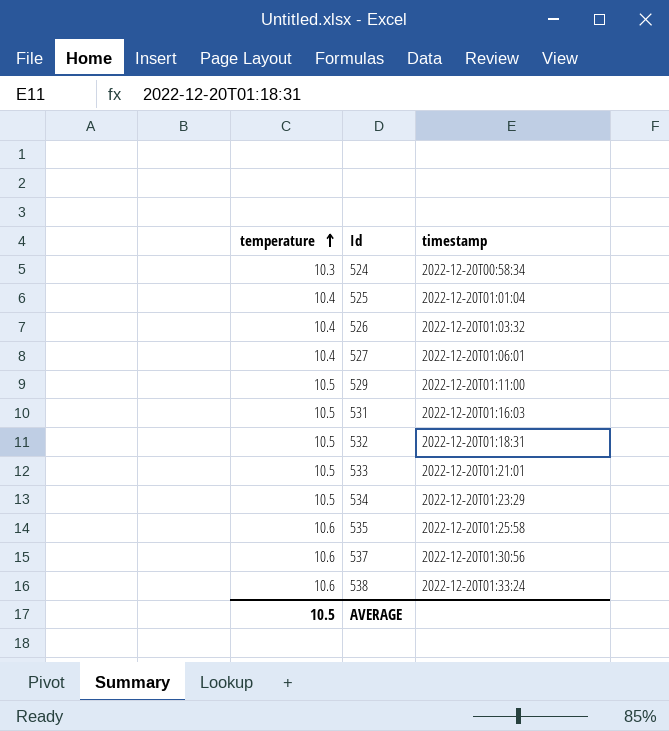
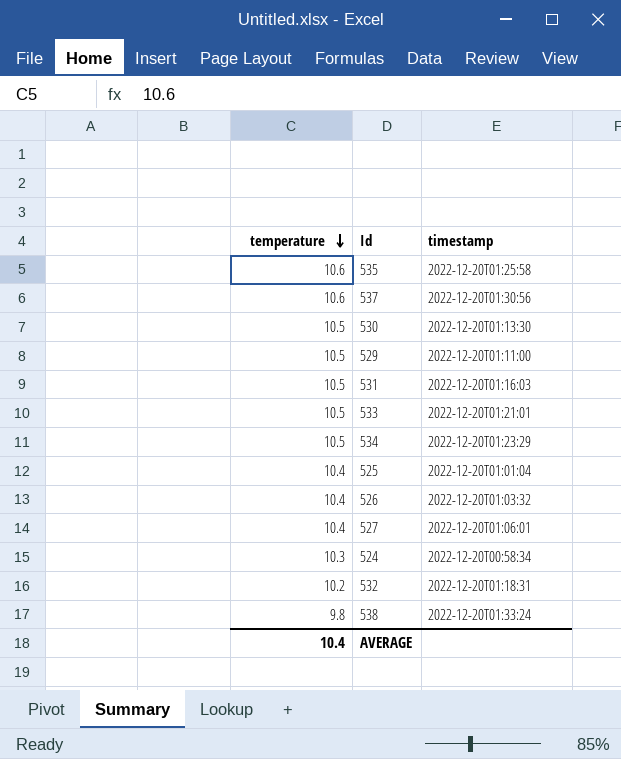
row order: temperature ascending -> temperature descending
row 530: none -> 10.5 | 2022-12-20T01:13:30
532 | temperature: 10.5 -> 10.2
538 | temperature: 10.6 -> 9.8
AVERAGE | temperature: 10.5 -> 10.4

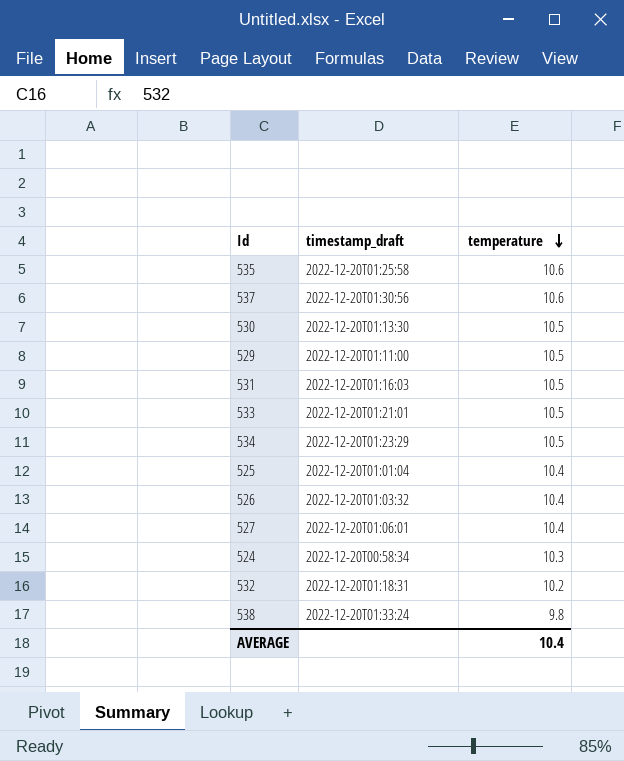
column name: timestamp -> timestamp_draft
column temperature | position: 1 -> 3

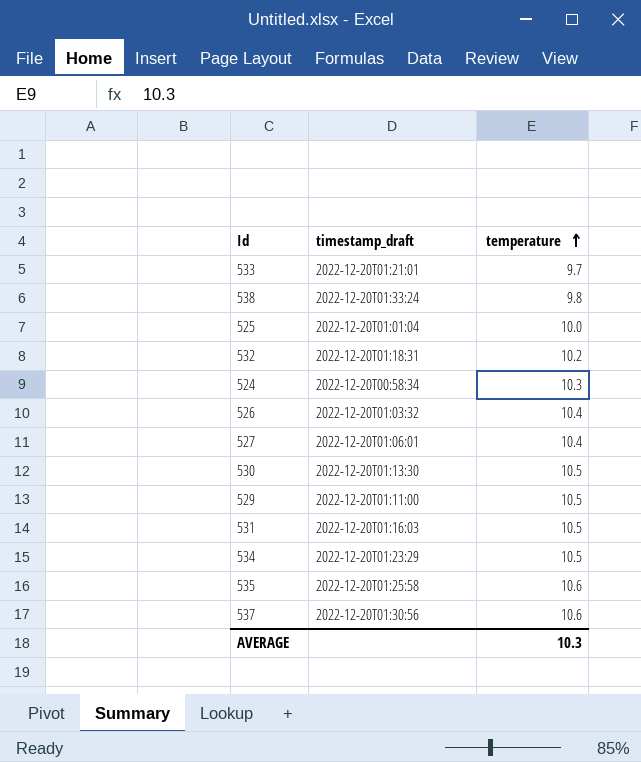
row order: temperature descending -> temperature ascending
533 | temperature: 10.5 -> 9.7
525 | temperature: 10.4 -> 10.0
AVERAGE | temperature: 10.4 -> 10.3

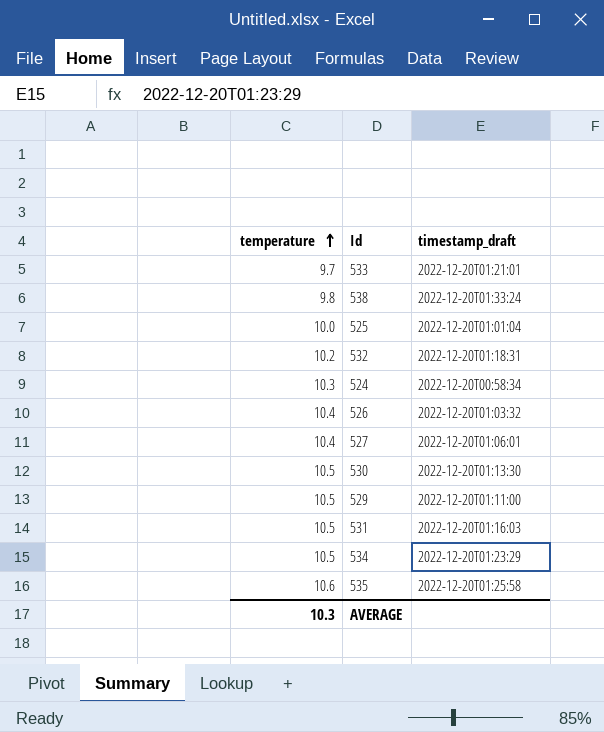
column temperature | position: 3 -> 1
row 537: 2022-12-20T01:30:56 | 10.6 -> none

